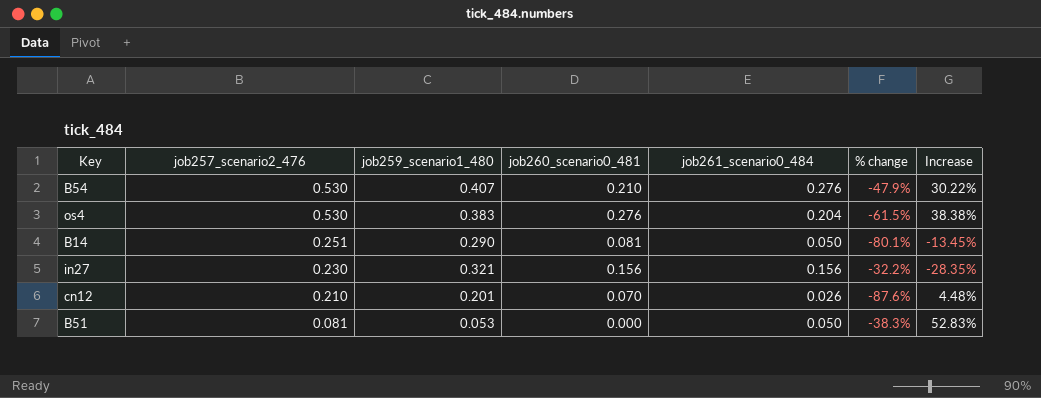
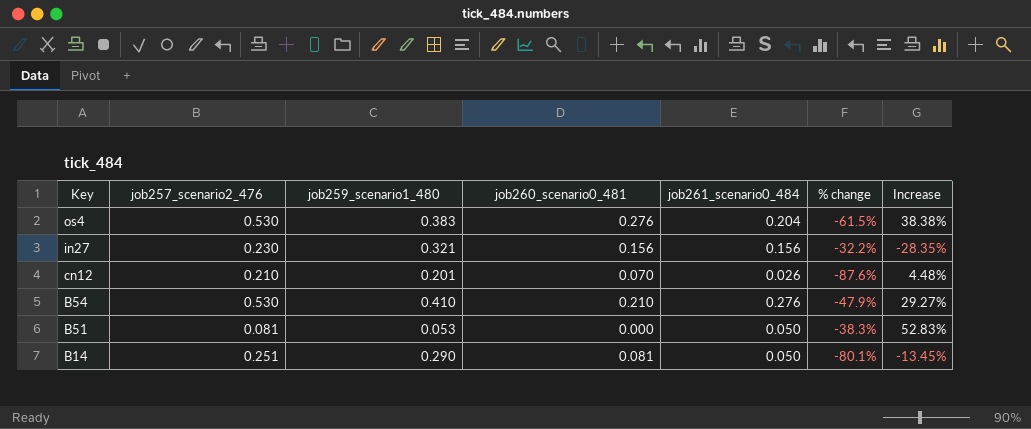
row order: job257_scenario2_476 descending -> Key descending
B54 | job259_scenario1_480: 0.407 -> 0.410
B54 | Increase: 30.22% -> 29.27%

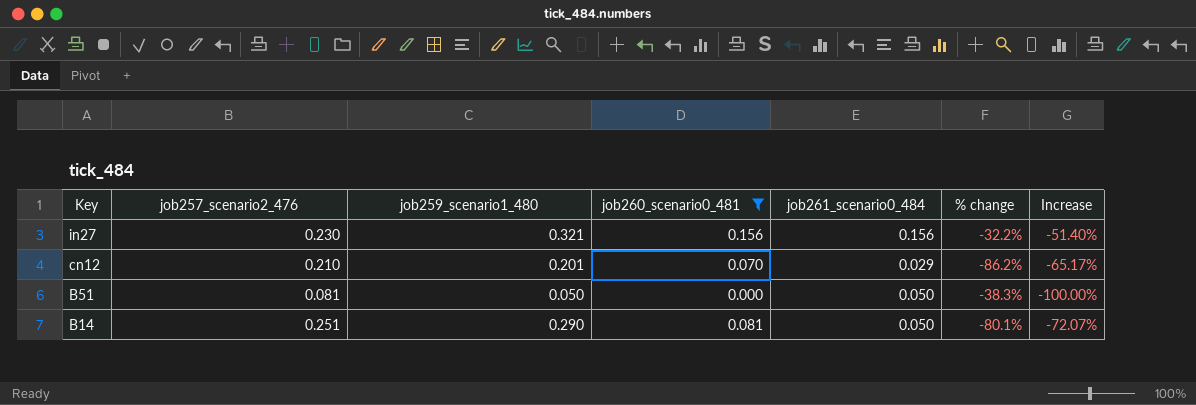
filter: none -> job260_scenario0_481 <= 0.156
column Increase | formula: ([job257_scenario2_476] - [job259_scenario1_480]) / [job259_scenario1_480] -> ([job260_scenario0_481] - [job259_scenario1_480]) / [job259_scenario1_480]
cn12 | job261_scenario0_484: 0.026 -> 0.029
cn12 | % change: -87.6% -> -86.2%
B51 | job259_scenario1_480: 0.053 -> 0.050

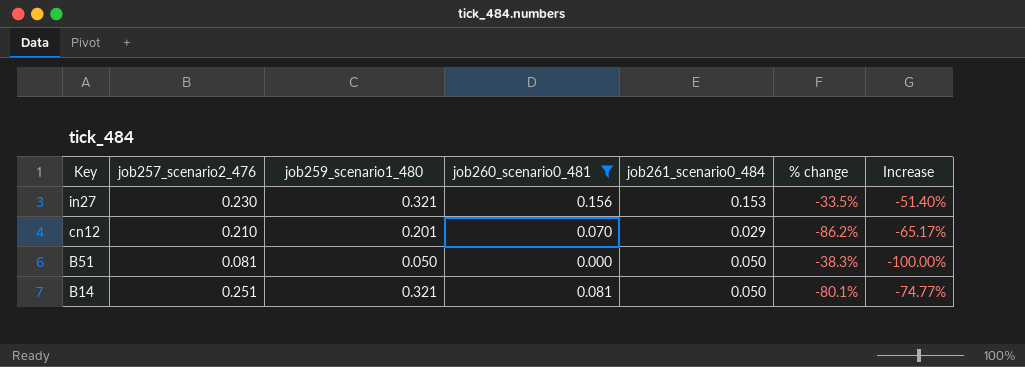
in27 | job261_scenario0_484: 0.156 -> 0.153
in27 | % change: -32.2% -> -33.5%
B14 | job259_scenario1_480: 0.290 -> 0.321
B14 | Increase: -72.07% -> -74.77%

